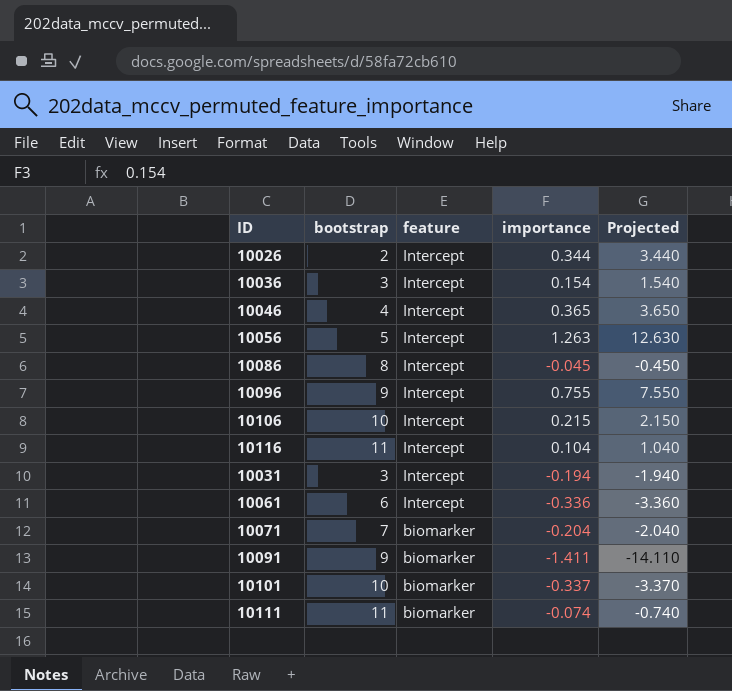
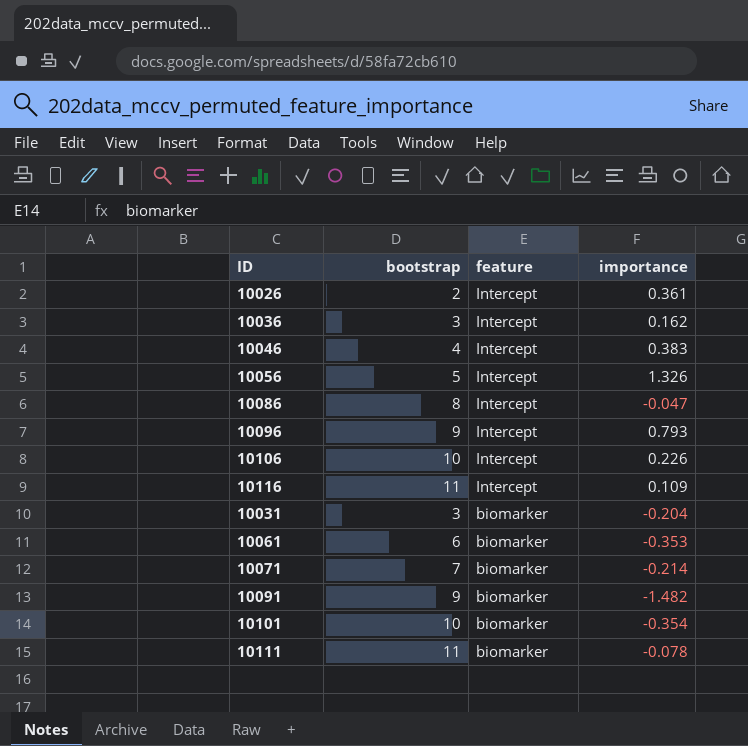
column Projected | formula: [importance] * 10 -> none
10026 | importance: 0.344 -> 0.361
10036 | importance: 0.154 -> 0.162
10046 | importance: 0.365 -> 0.383
10056 | importance: 1.263 -> 1.326
10086 | importance: -0.045 -> -0.047
10096 | importance: 0.755 -> 0.793
10106 | importance: 0.215 -> 0.226
10116 | importance: 0.104 -> 0.109
10031 | feature: Intercept -> biomarker
10031 | importance: -0.194 -> -0.204
10061 | feature: Intercept -> biomarker
10061 | importance: -0.336 -> -0.353
10071 | importance: -0.204 -> -0.214
10091 | importance: -1.411 -> -1.482
10101 | importance: -0.337 -> -0.354
10111 | importance: -0.074 -> -0.078

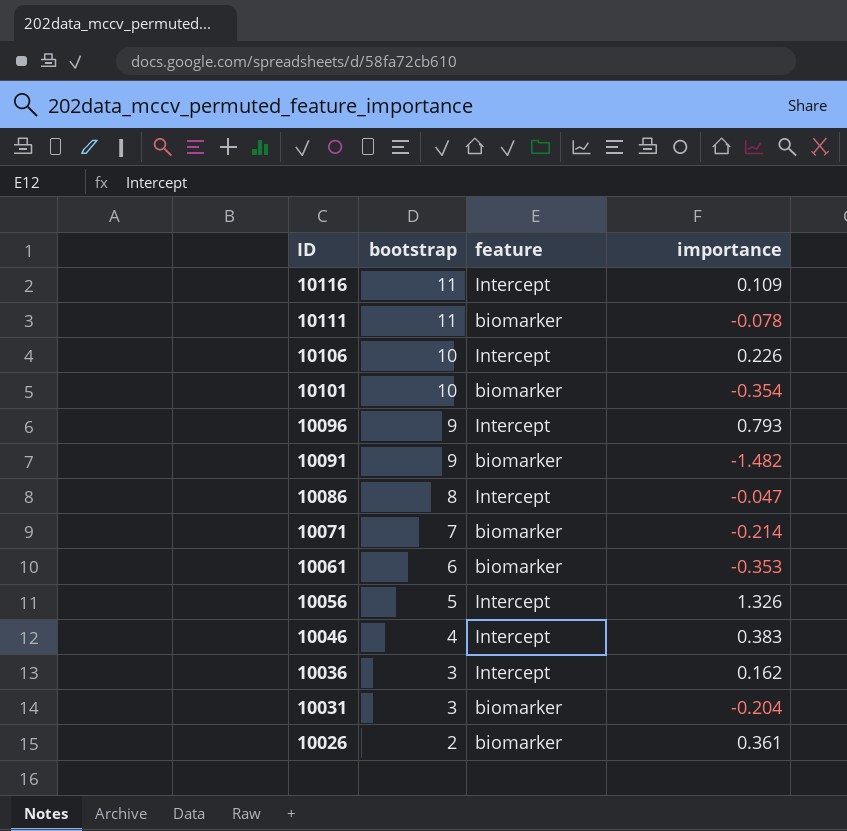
row order: feature descending -> ID descending
10026 | feature: Intercept -> biomarker

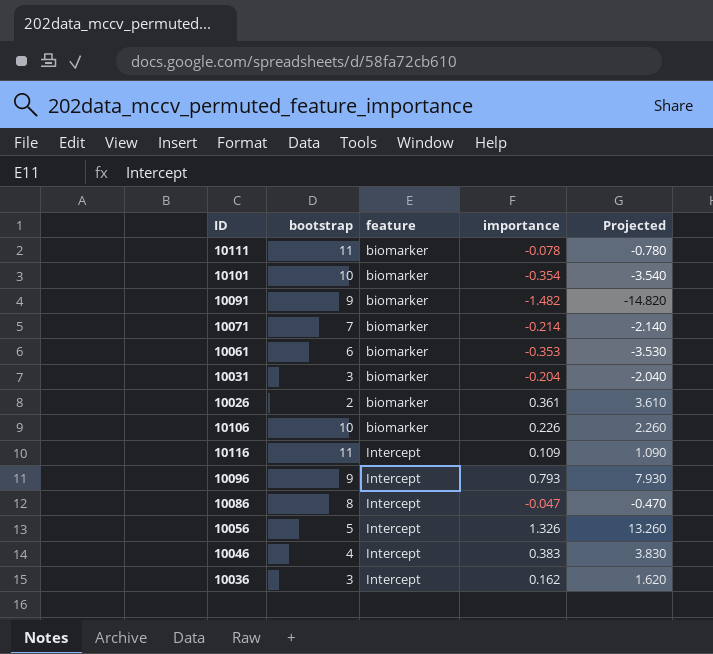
row order: ID descending -> feature ascending
column Projected | formula: none -> [importance] * 10
10106 | feature: Intercept -> biomarker

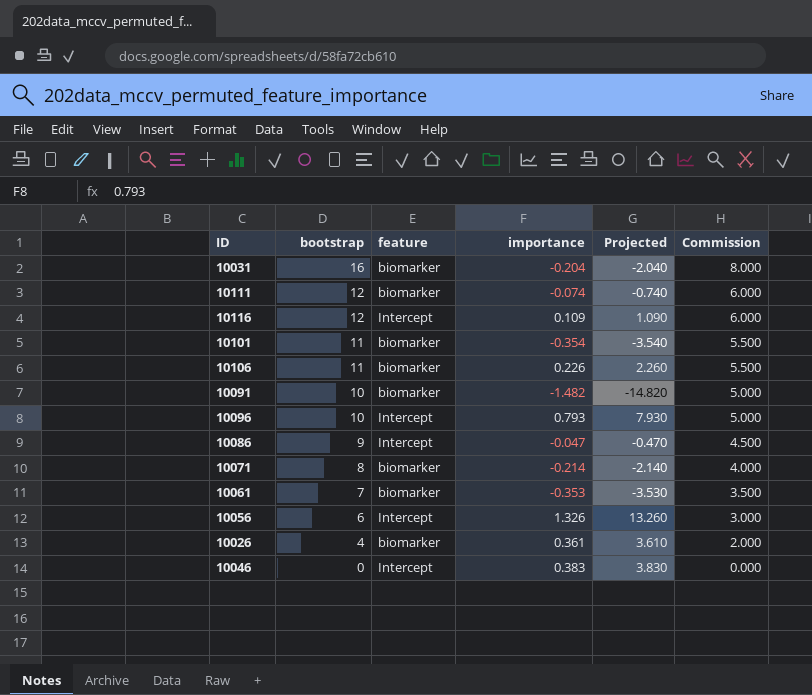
row order: feature ascending -> bootstrap descending
column Commission | formula: none -> [bootstrap] * 0.5
row 10036: 3 | Intercept | 0.162 | 1.620 -> none
10031 | bootstrap: 3 -> 16
10111 | bootstrap: 11 -> 12
10111 | importance: -0.078 -> -0.074
10111 | Projected: -0.780 -> -0.740
10116 | bootstrap: 11 -> 12
10101 | bootstrap: 10 -> 11
10106 | bootstrap: 10 -> 11
10091 | bootstrap: 9 -> 10
10096 | bootstrap: 9 -> 10
10086 | bootstrap: 8 -> 9
10071 | bootstrap: 7 -> 8
10061 | bootstrap: 6 -> 7
10056 | bootstrap: 5 -> 6
10026 | bootstrap: 2 -> 4
10046 | bootstrap: 4 -> 0

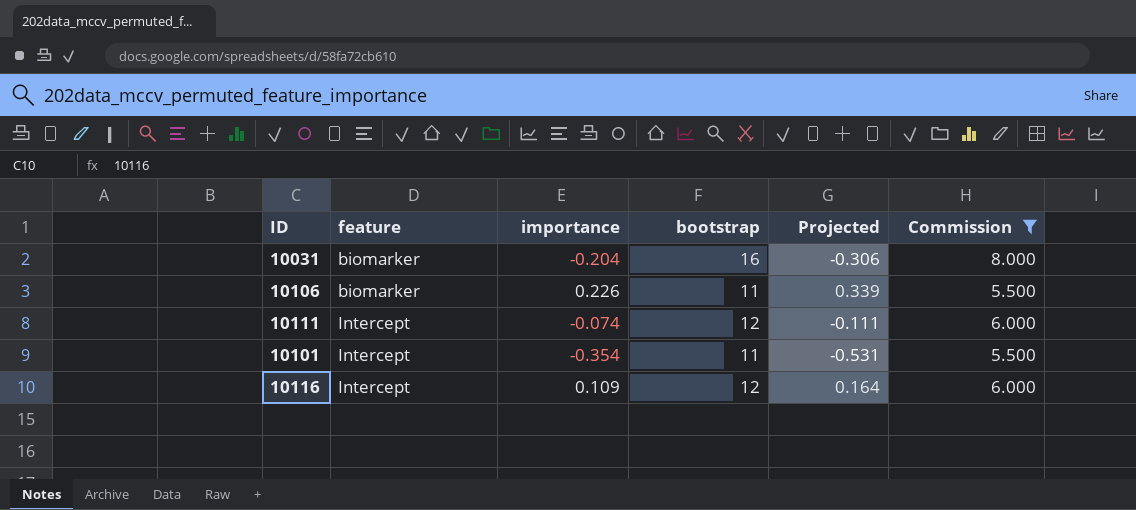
filter: none -> Commission >= 5.500
row order: bootstrap descending -> feature ascending
column bootstrap | position: 2 -> 4
column Projected | formula: [importance] * 10 -> [importance] * 1.5
10111 | feature: biomarker -> Intercept
10101 | feature: biomarker -> Intercept

